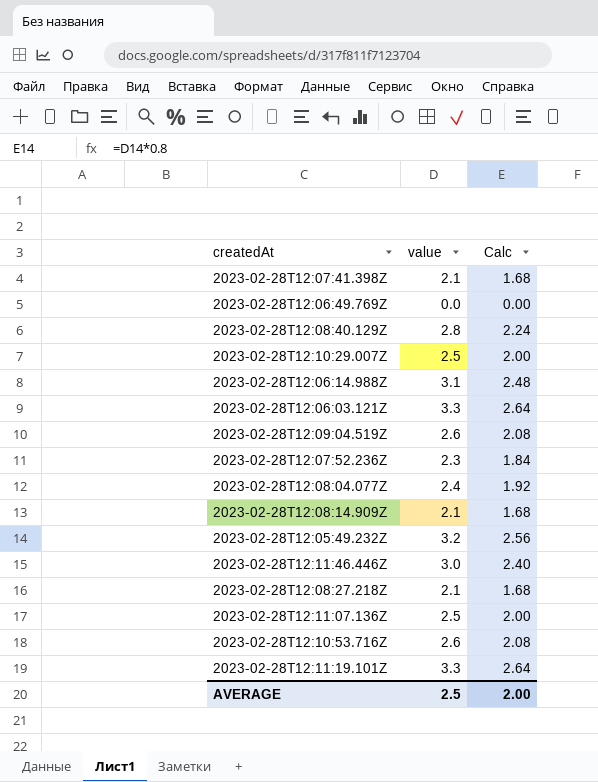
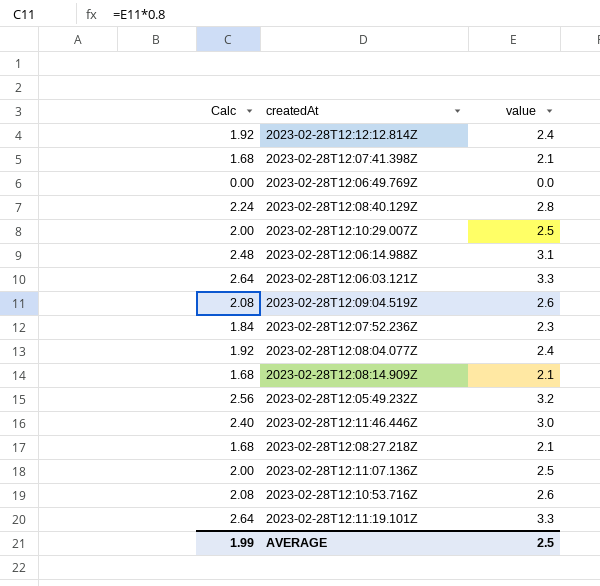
column Calc | position: 3 -> 1
row 2023-02-28T12:12:12.814Z: none -> 1.92 | 2.4
AVERAGE | Calc: 2.00 -> 1.99

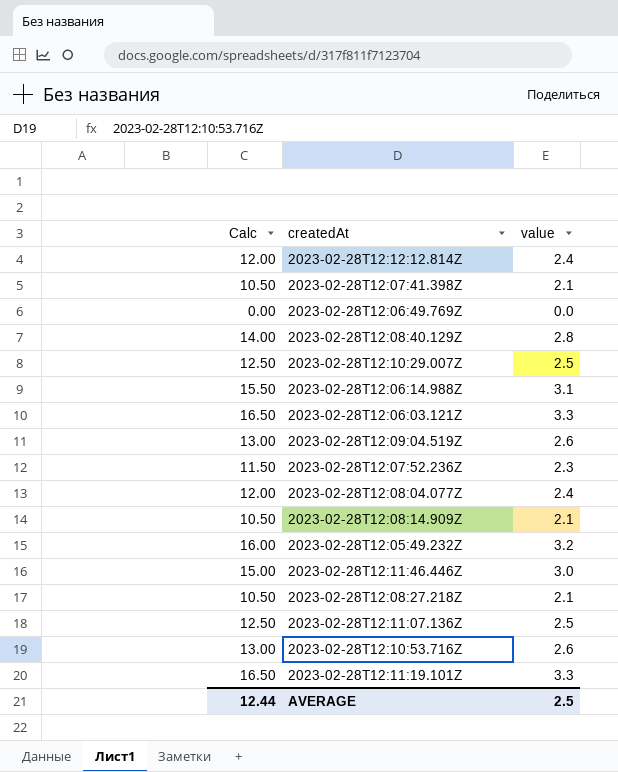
column Calc | formula: [value] * 0.8 -> [value] * 5
AVERAGE | Calc: 1.99 -> 12.44

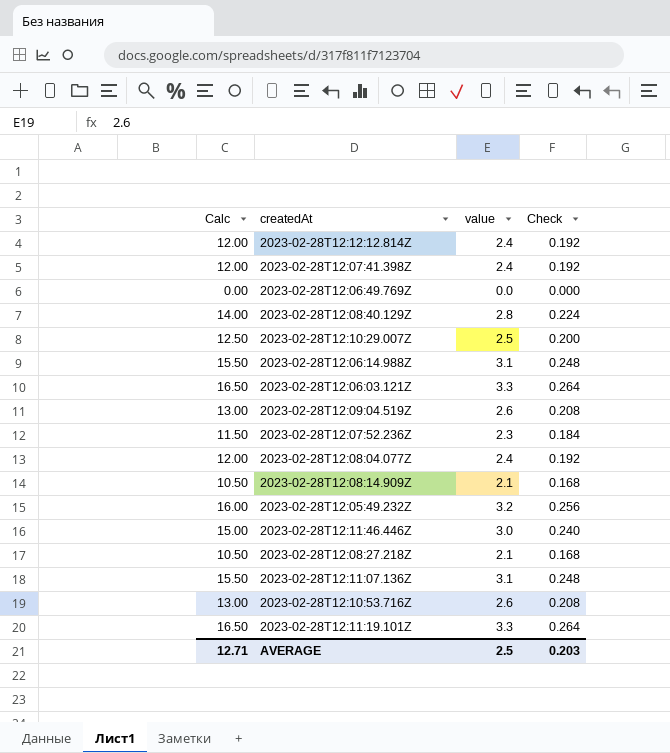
column Check | formula: none -> [value] * 0.08
2023-02-28T12:07:41.398Z | Calc: 10.50 -> 12.00
2023-02-28T12:07:41.398Z | value: 2.1 -> 2.4
2023-02-28T12:11:07.136Z | Calc: 12.50 -> 15.50
2023-02-28T12:11:07.136Z | value: 2.5 -> 3.1
AVERAGE | Calc: 12.44 -> 12.71

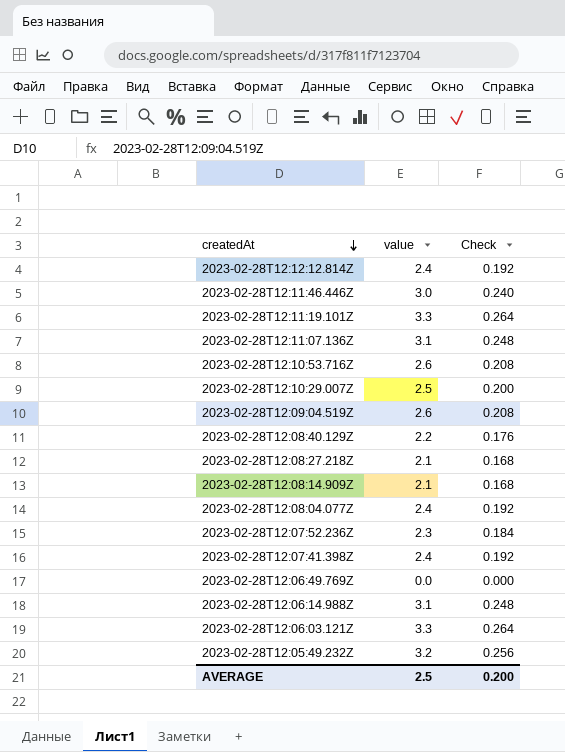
row order: none -> createdAt descending
column Calc | formula: [value] * 5 -> none
2023-02-28T12:08:40.129Z | value: 2.8 -> 2.2
2023-02-28T12:08:40.129Z | Check: 0.224 -> 0.176
AVERAGE | Check: 0.203 -> 0.200

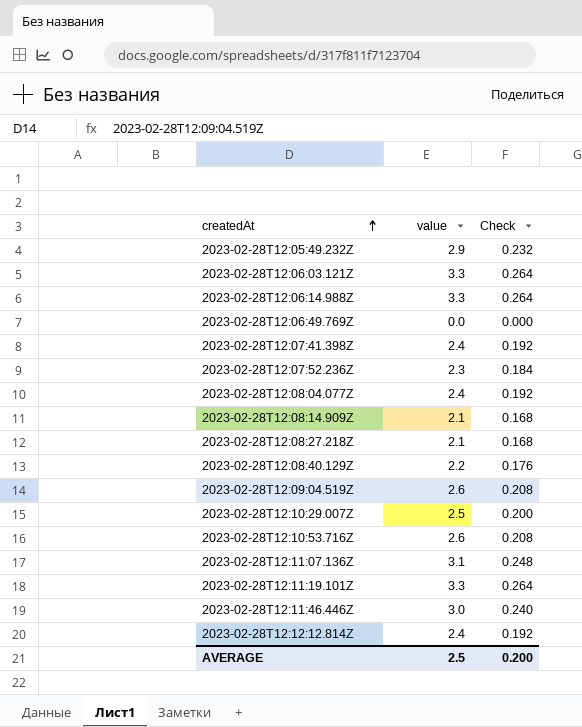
row order: createdAt descending -> createdAt ascending
2023-02-28T12:05:49.232Z | value: 3.2 -> 2.9
2023-02-28T12:05:49.232Z | Check: 0.256 -> 0.232
2023-02-28T12:06:14.988Z | value: 3.1 -> 3.3
2023-02-28T12:06:14.988Z | Check: 0.248 -> 0.264

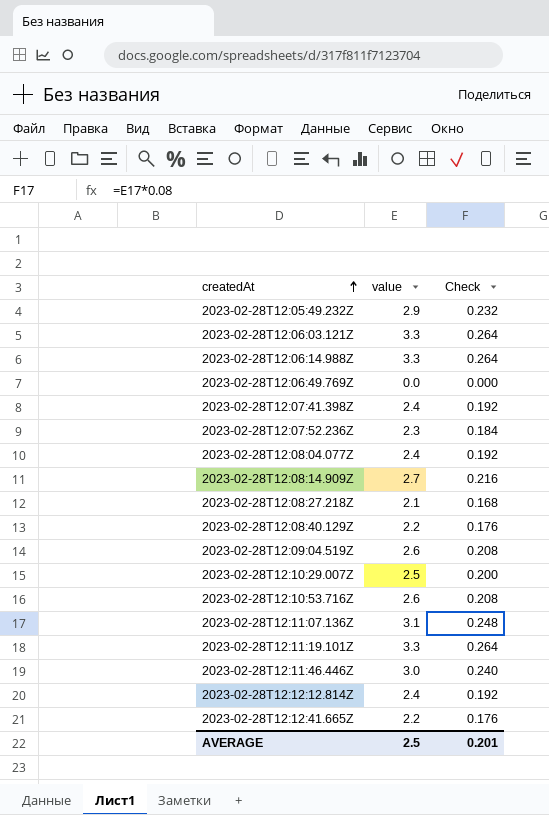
2023-02-28T12:08:14.909Z | value: 2.1 -> 2.7
2023-02-28T12:08:14.909Z | Check: 0.168 -> 0.216
row 2023-02-28T12:12:41.665Z: none -> 2.2 | 0.176
AVERAGE | Check: 0.200 -> 0.201

